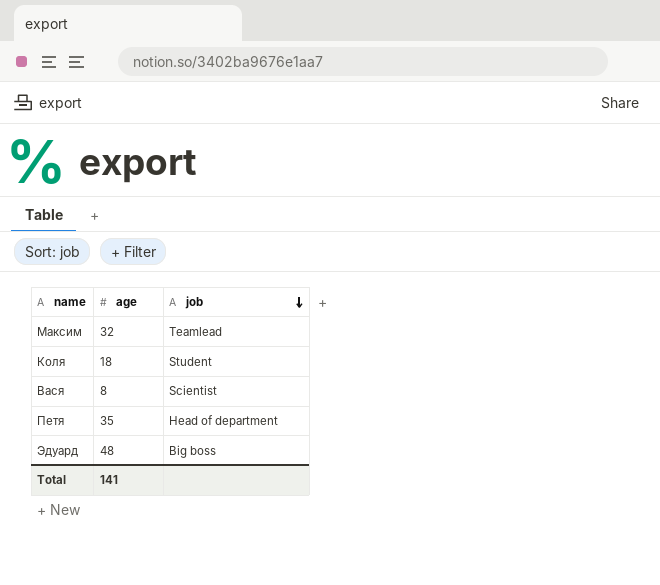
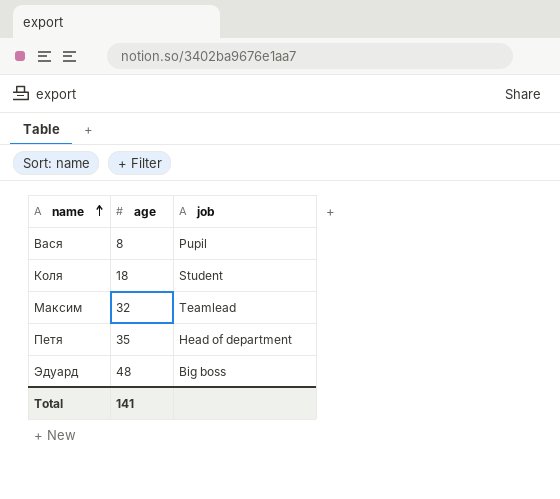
row order: job descending -> name ascending
Вася | job: Scientist -> Pupil

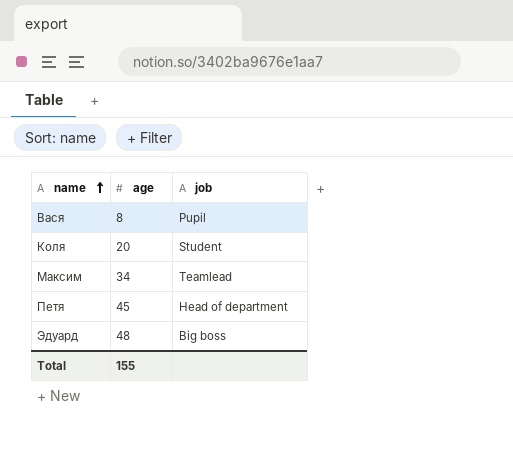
Коля | age: 18 -> 20
Максим | age: 32 -> 34
Петя | age: 35 -> 45
Total | age: 141 -> 155

